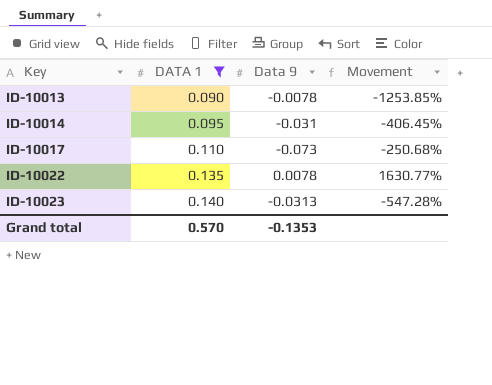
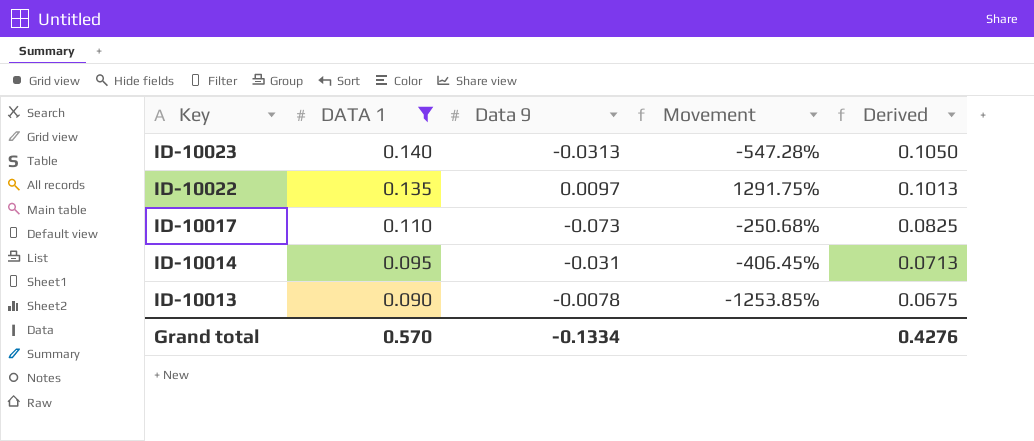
row order: Key ascending -> Key descending
column Derived | formula: none -> [DATA 1] * 0.75
ID-10022 | Data 9: 0.0078 -> 0.0097
ID-10022 | Movement: 1630.77% -> 1291.75%
Grand total | Data 9: -0.1353 -> -0.1334

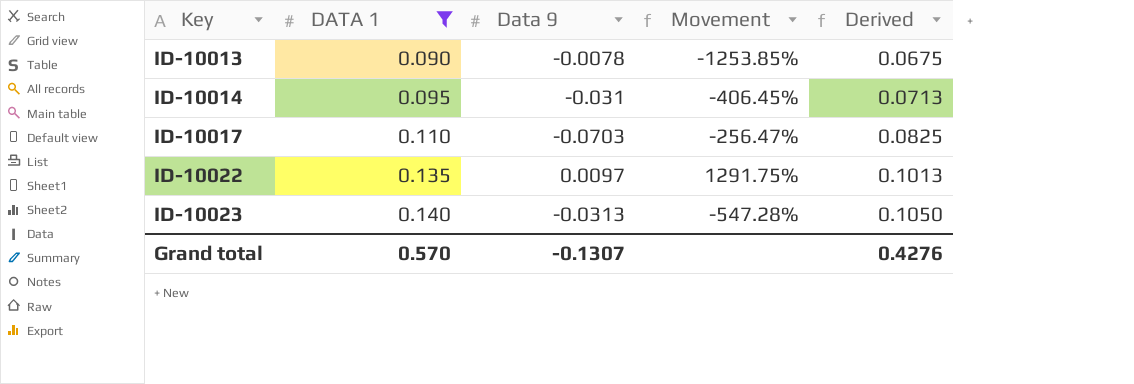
row order: Key descending -> Key ascending
ID-10017 | Data 9: -0.073 -> -0.0703
ID-10017 | Movement: -250.68% -> -256.47%
Grand total | Data 9: -0.1334 -> -0.1307

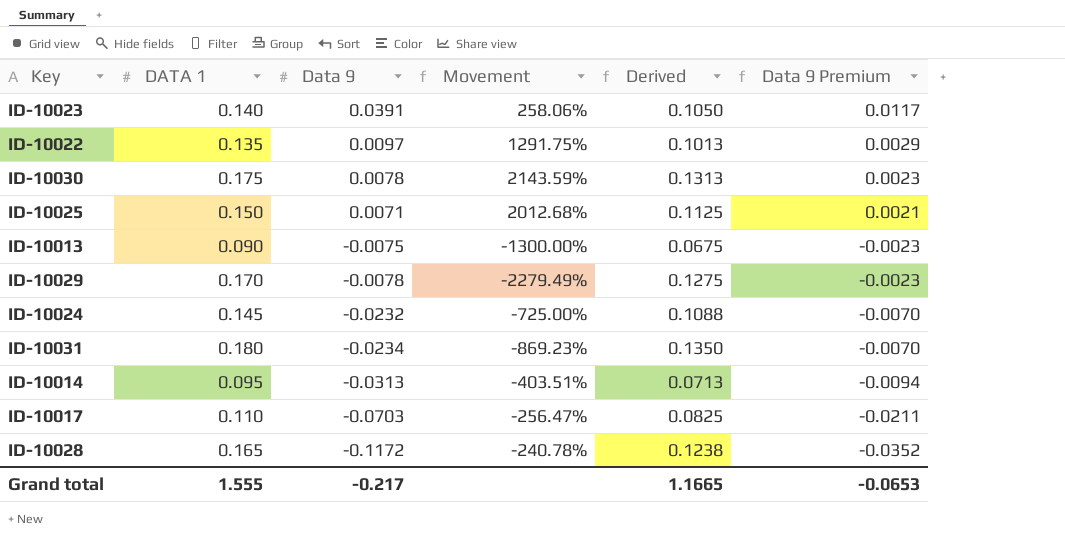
filter: DATA 1 <= 0.140 -> none
row order: Key ascending -> Data 9 descending
column Data 9 Premium | formula: none -> [Data 9] * 0.3
ID-10023 | Data 9: -0.0313 -> 0.0391
ID-10023 | Movement: -547.28% -> 258.06%
ID-10013 | Data 9: -0.0078 -> -0.0075
ID-10013 | Movement: -1253.85% -> -1300.00%
ID-10014 | Data 9: -0.031 -> -0.0313
ID-10014 | Movement: -406.45% -> -403.51%
Grand total | DATA 1: 0.570 -> 1.555
Grand total | Data 9: -0.1307 -> -0.217
Grand total | Derived: 0.4276 -> 1.1665

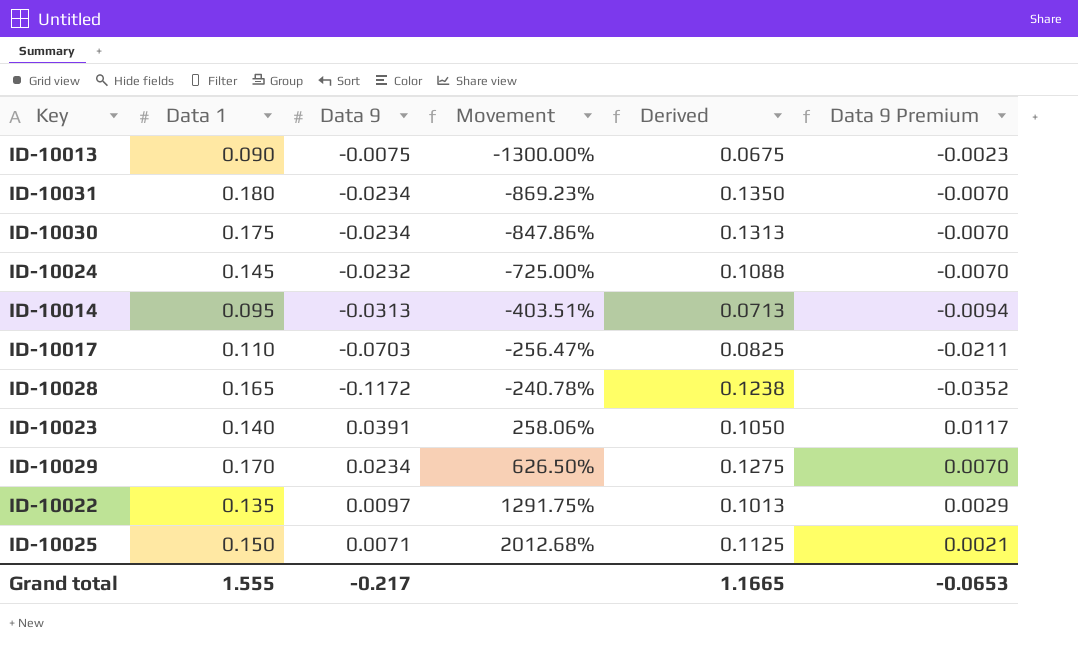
row order: Data 9 descending -> Movement ascending
column name: DATA 1 -> Data 1
ID-10030 | Data 9: 0.0078 -> -0.0234
ID-10030 | Movement: 2143.59% -> -847.86%
ID-10030 | Data 9 Premium: 0.0023 -> -0.0070
ID-10029 | Data 9: -0.0078 -> 0.0234
ID-10029 | Movement: -2279.49% -> 626.50%
ID-10029 | Data 9 Premium: -0.0023 -> 0.0070

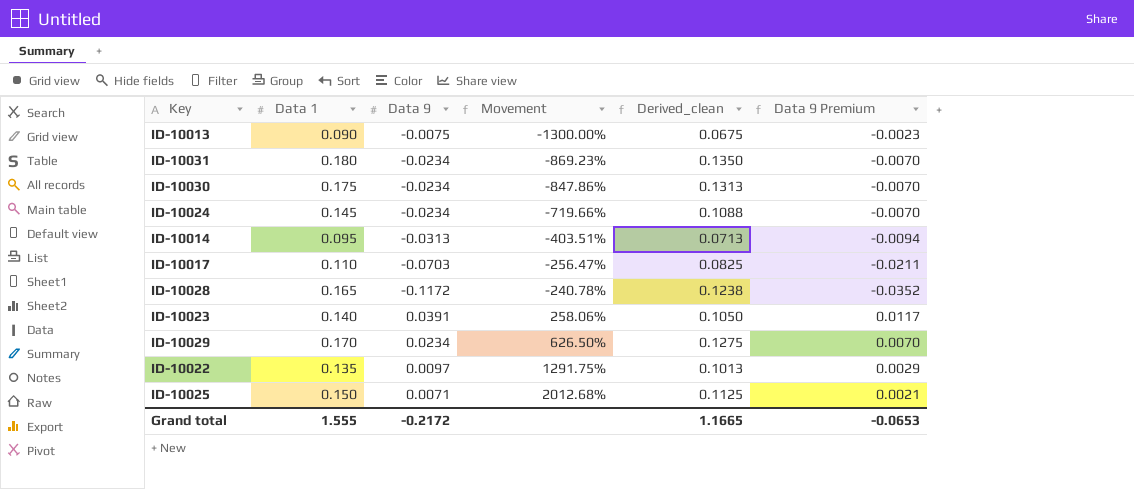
column name: Derived -> Derived_clean
ID-10024 | Data 9: -0.0232 -> -0.0234
ID-10024 | Movement: -725.00% -> -719.66%
Grand total | Data 9: -0.217 -> -0.2172

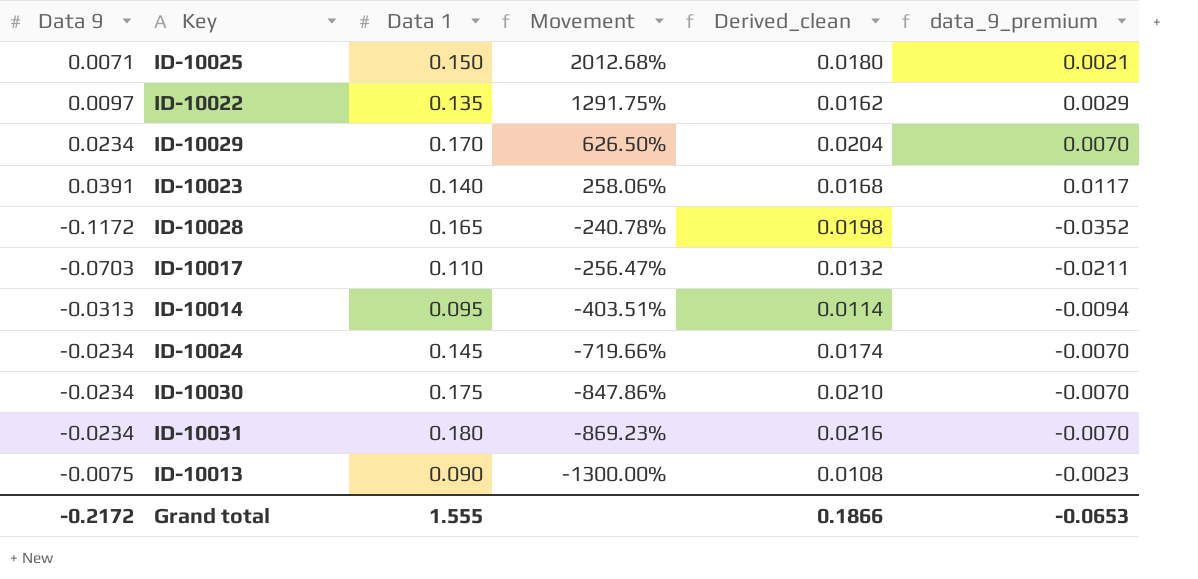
row order: Movement ascending -> Movement descending
column Data 9 | position: 3 -> 1
column Derived_clean | formula: [Data 1] * 0.75 -> [Data 1] * 0.12
column name: Data 9 Premium -> data_9_premium
Grand total | Derived_clean: 1.1665 -> 0.1866

